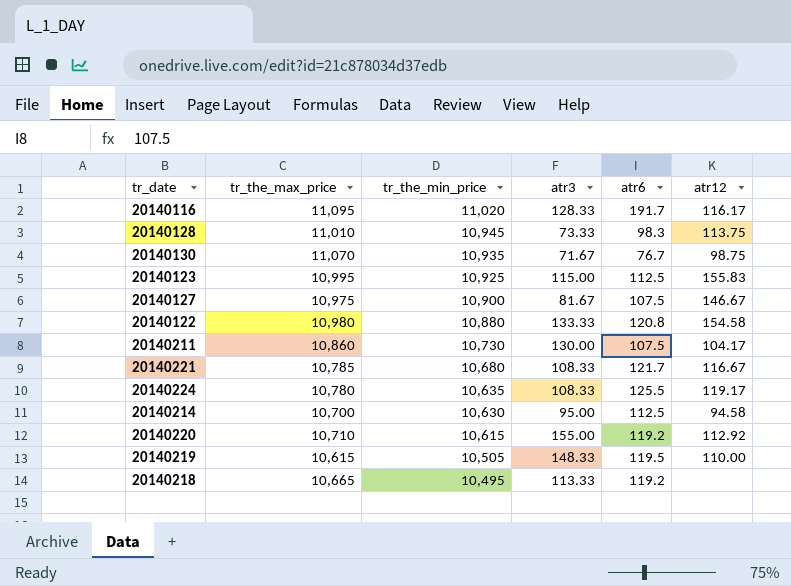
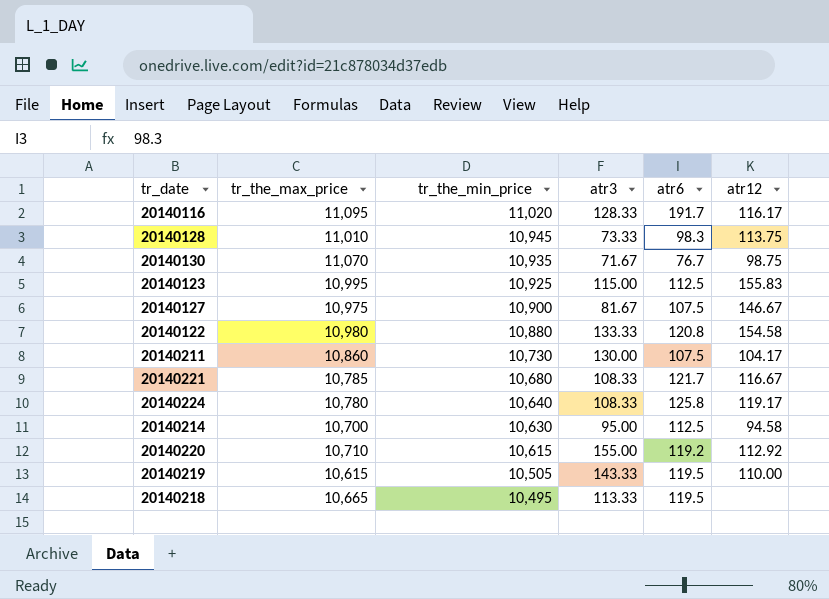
20140224 | tr_the_min_price: 10,635 -> 10,640
20140224 | atr6: 125.5 -> 125.8
20140219 | atr3: 148.33 -> 143.33
20140218 | atr6: 119.2 -> 119.5

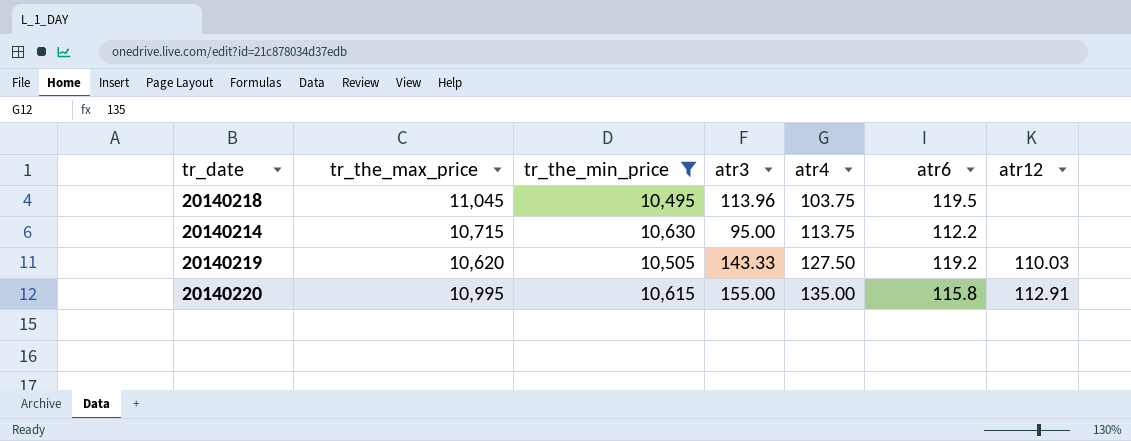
filter: none -> tr_the_min_price <= 10,630
row order: tr_the_min_price descending -> atr4 ascending
column atr4 | position: none -> 5
20140218 | tr_the_max_price: 10,665 -> 11,045
20140218 | atr3: 113.33 -> 113.96
20140214 | tr_the_max_price: 10,700 -> 10,715
20140214 | atr6: 112.5 -> 112.2
20140214 | atr12: 94.58 -> none
20140219 | tr_the_max_price: 10,615 -> 10,620
20140219 | atr6: 119.5 -> 119.2
20140219 | atr12: 110.00 -> 110.03
20140220 | tr_the_max_price: 10,710 -> 10,995
20140220 | atr6: 119.2 -> 115.8
20140220 | atr12: 112.92 -> 112.91

